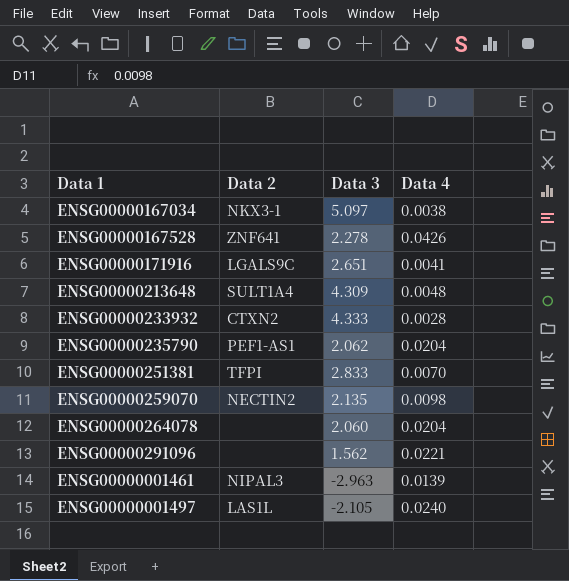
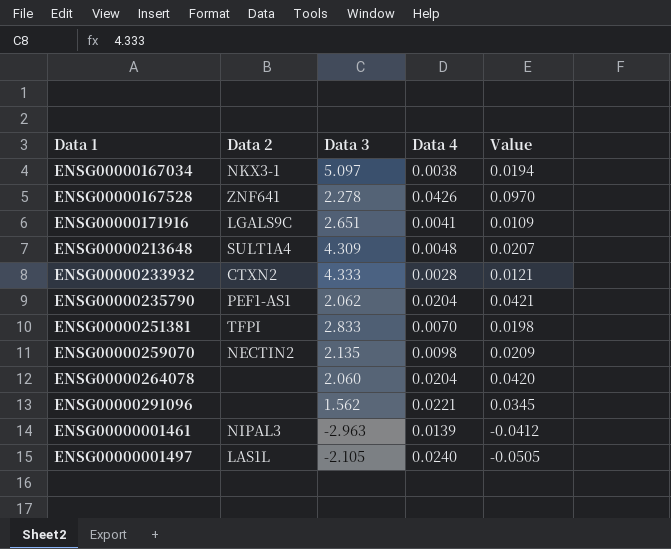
column Value | formula: none -> [Data 3] * [Data 4]

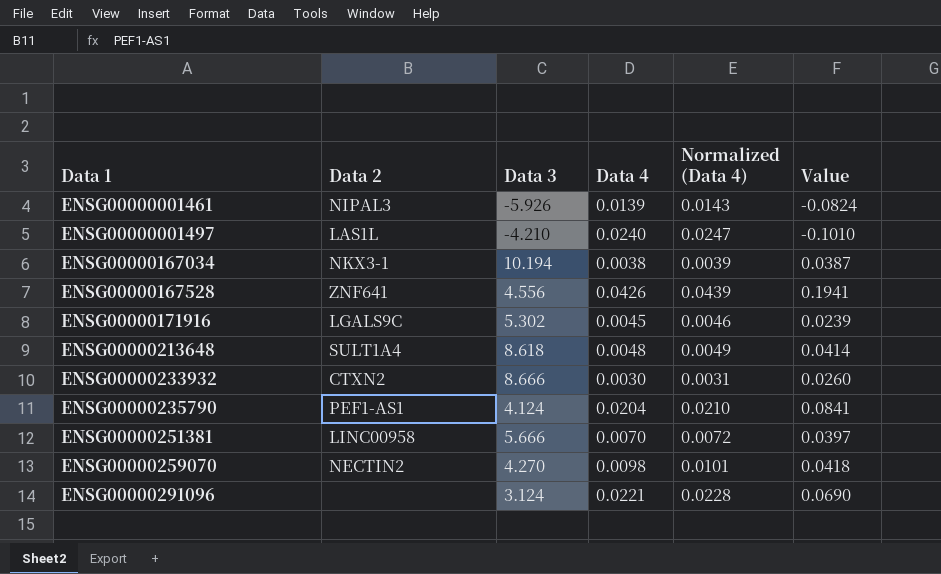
row order: none -> Data 1 ascending
column Normalized (Data 4) | formula: none -> [Data 4] * 1.03
row ENSG00000264078: none | 2.060 | 0.0204 | 0.0420 -> none
ENSG00000001461 | Data 3: -2.963 -> -5.926
ENSG00000001461 | Value: -0.0412 -> -0.0824
ENSG00000001497 | Data 3: -2.105 -> -4.210
ENSG00000001497 | Value: -0.0505 -> -0.1010
ENSG00000167034 | Data 3: 5.097 -> 10.194
ENSG00000167034 | Value: 0.0194 -> 0.0387
ENSG00000167528 | Data 3: 2.278 -> 4.556
ENSG00000167528 | Value: 0.0970 -> 0.1941
ENSG00000171916 | Data 3: 2.651 -> 5.302
ENSG00000171916 | Data 4: 0.0041 -> 0.0045
ENSG00000171916 | Value: 0.0109 -> 0.0239
ENSG00000213648 | Data 3: 4.309 -> 8.618
ENSG00000213648 | Value: 0.0207 -> 0.0414
ENSG00000233932 | Data 3: 4.333 -> 8.666
ENSG00000233932 | Data 4: 0.0028 -> 0.0030
ENSG00000233932 | Value: 0.0121 -> 0.0260
ENSG00000235790 | Data 3: 2.062 -> 4.124
ENSG00000235790 | Value: 0.0421 -> 0.0841
ENSG00000251381 | Data 2: TFPI -> LINC00958
ENSG00000251381 | Data 3: 2.833 -> 5.666
ENSG00000251381 | Value: 0.0198 -> 0.0397
ENSG00000259070 | Data 3: 2.135 -> 4.270
ENSG00000259070 | Value: 0.0209 -> 0.0418
ENSG00000291096 | Data 3: 1.562 -> 3.124
ENSG00000291096 | Value: 0.0345 -> 0.0690

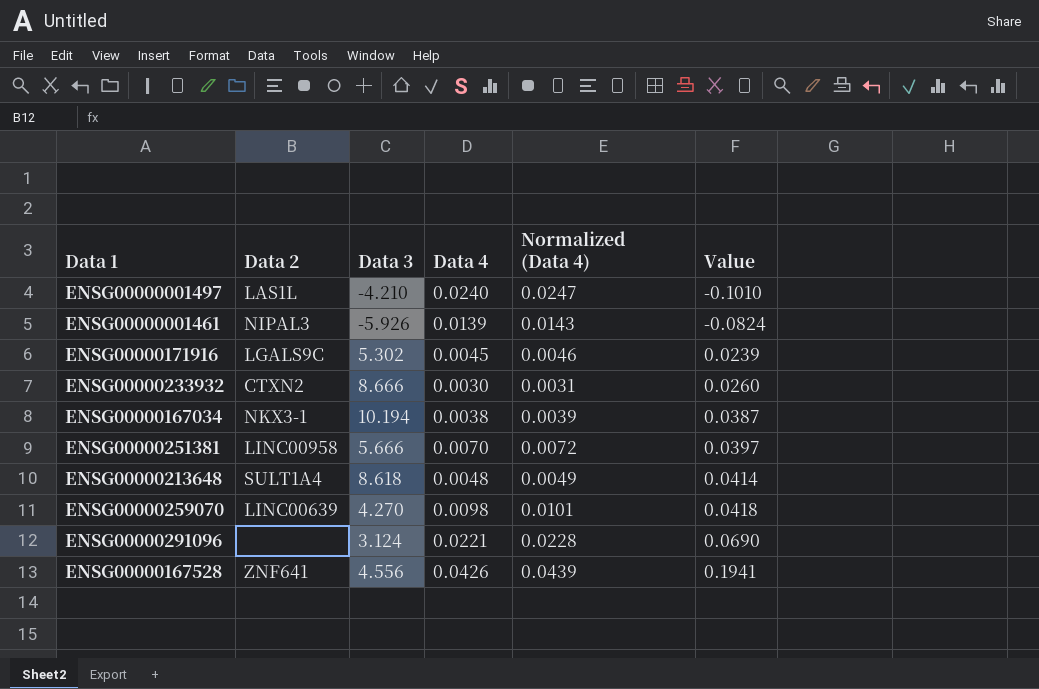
row order: Data 1 ascending -> Value ascending
row ENSG00000235790: PEF1-AS1 | 4.124 | 0.0204 | 0.0210 | 0.0841 -> none
ENSG00000259070 | Data 2: NECTIN2 -> LINC00639

